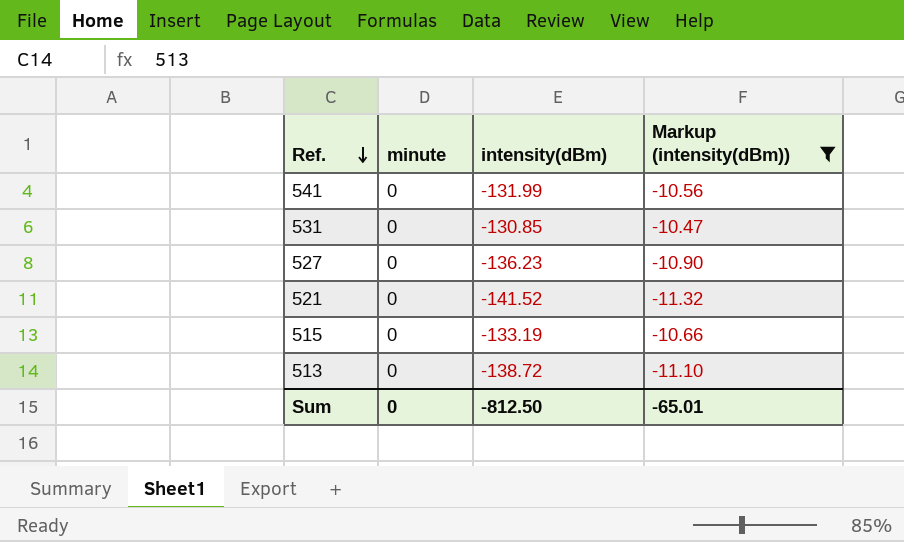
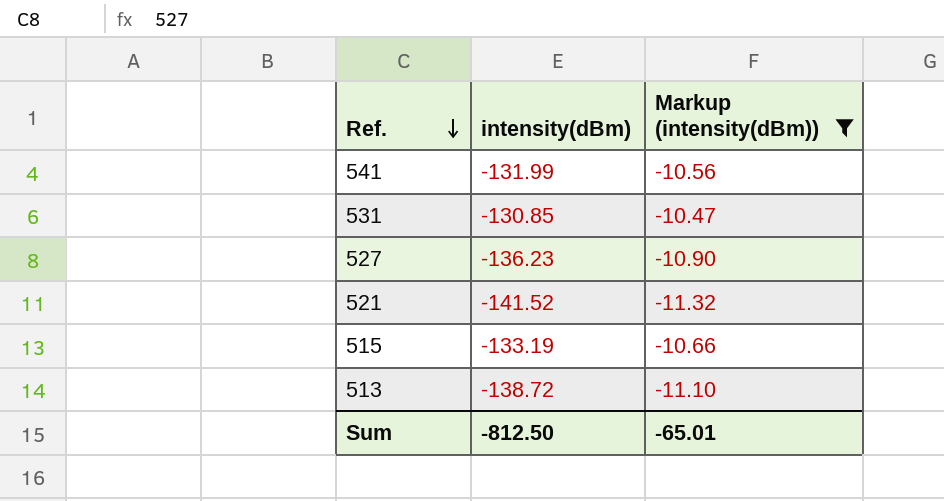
column minute | position: 2 -> none

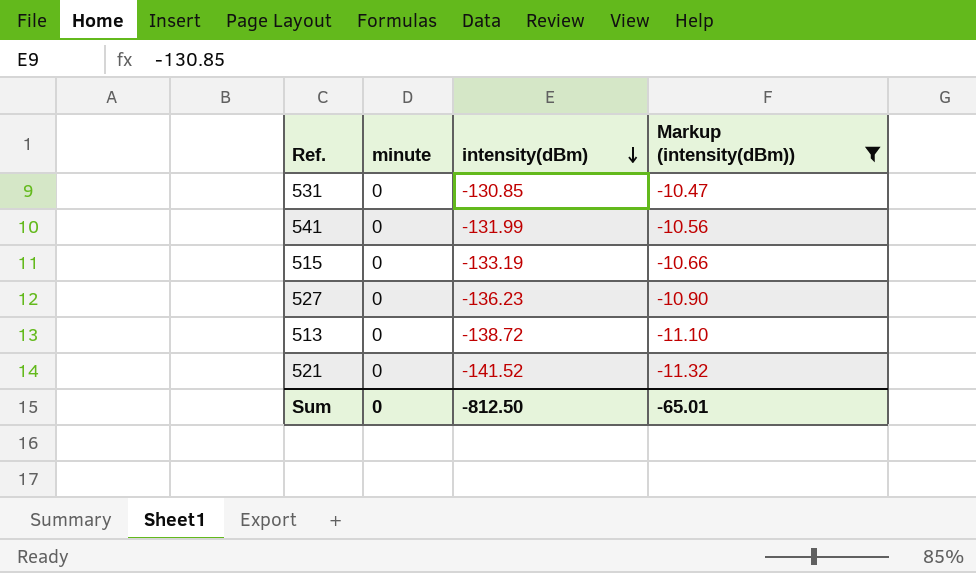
row order: Ref. descending -> intensity(dBm) descending
column minute | position: none -> 2

